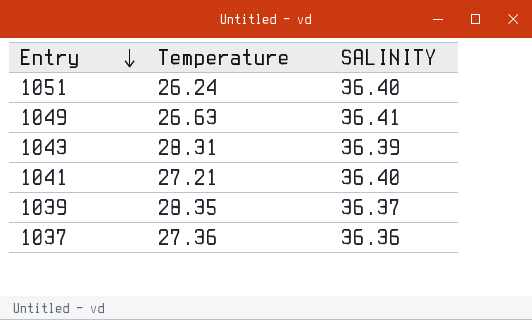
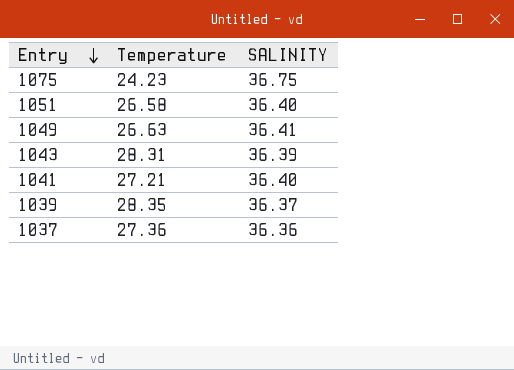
row 1075: none -> 24.23 | 36.75
1051 | Temperature: 26.24 -> 26.58

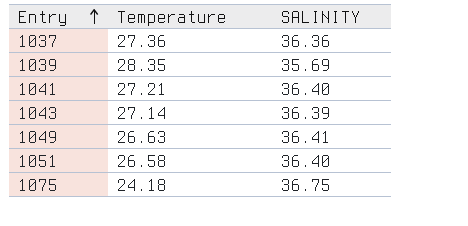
row order: Entry descending -> Entry ascending
1039 | SALINITY: 36.37 -> 35.69
1043 | Temperature: 28.31 -> 27.14
1075 | Temperature: 24.23 -> 24.18

